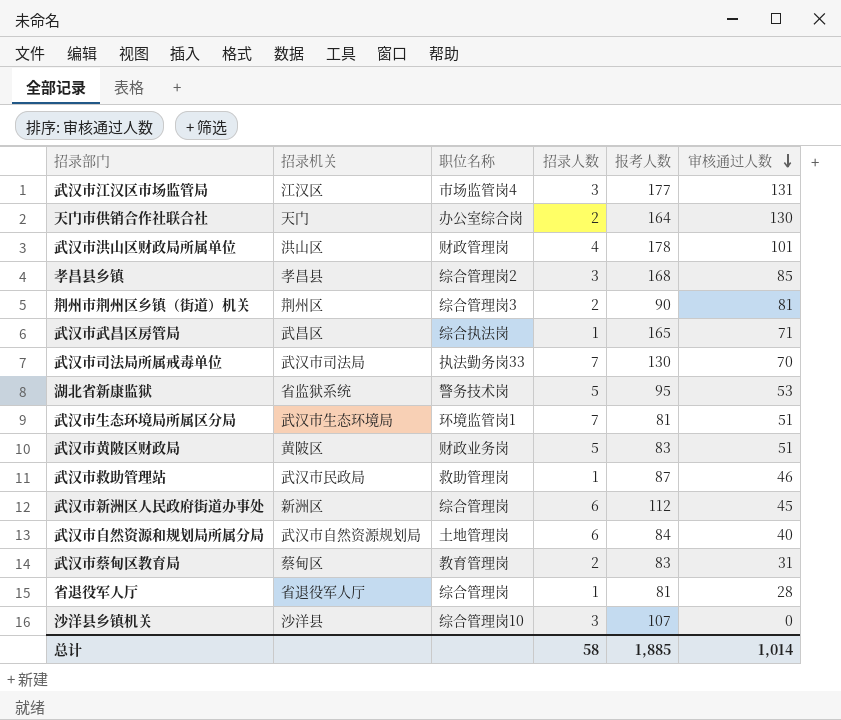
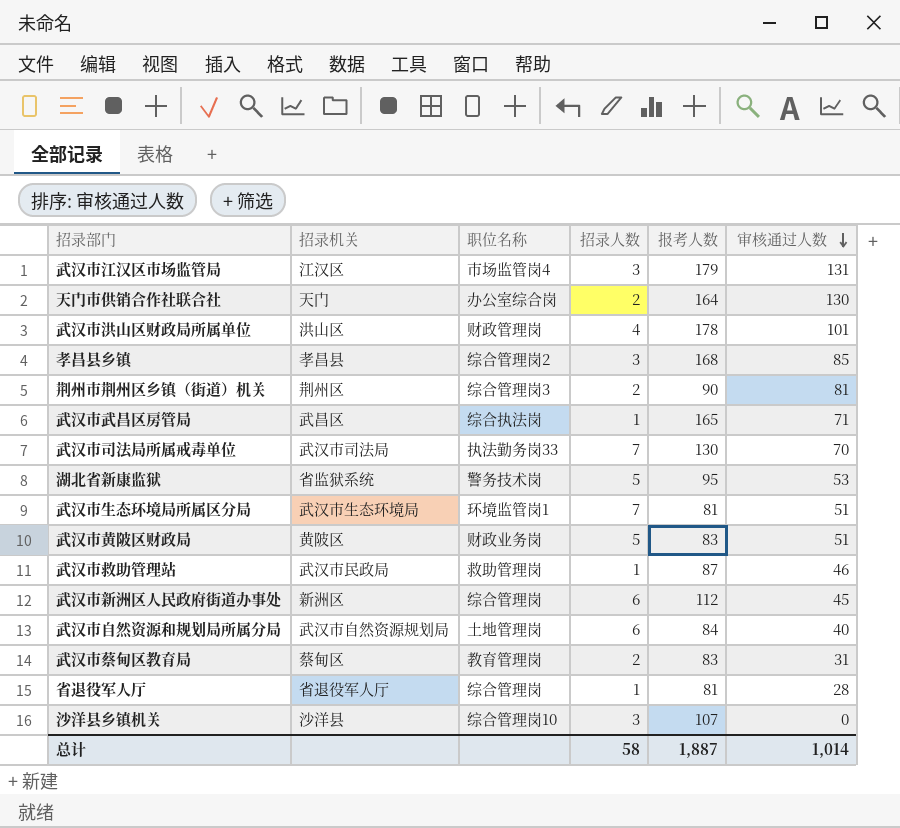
武汉市江汉区市场监管局 | 报考人数: 177 -> 179
总计 | 报考人数: 1,885 -> 1,887

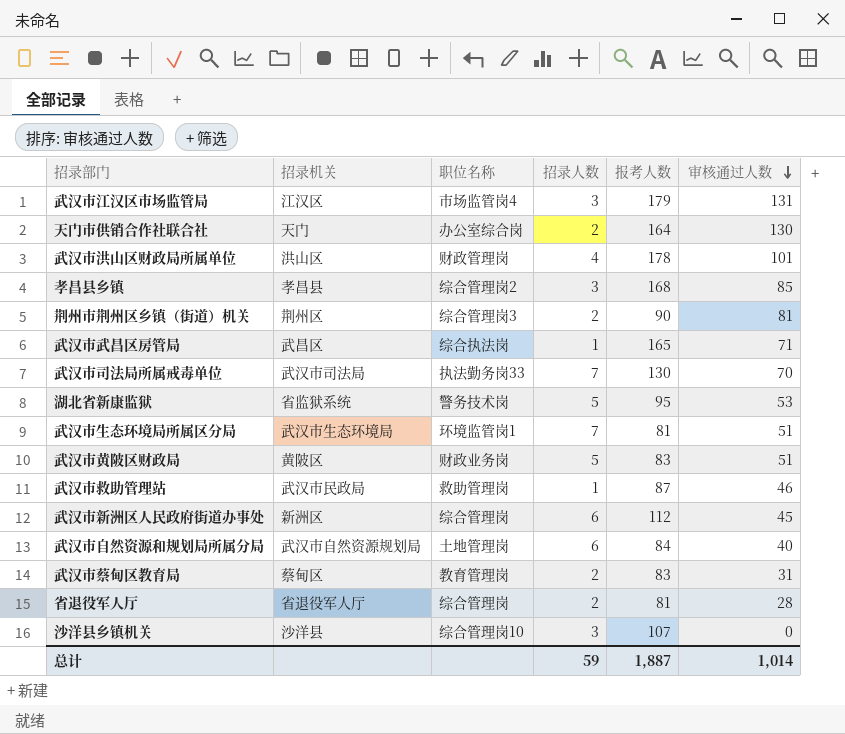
省退役军人厅 | 招录人数: 1 -> 2
总计 | 招录人数: 58 -> 59

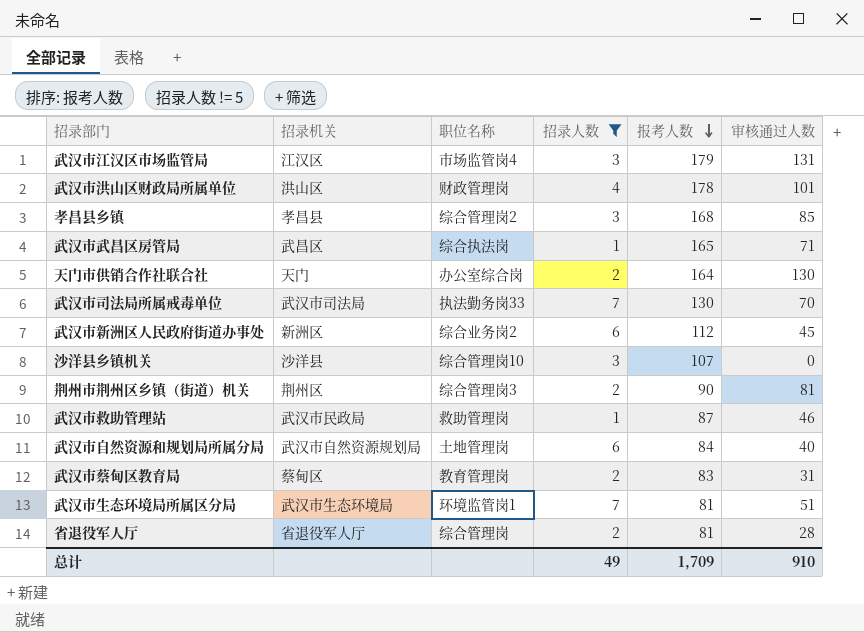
filter: none -> 招录人数 != 5
row order: 审核通过人数 descending -> 报考人数 descending
武汉市新洲区人民政府街道办事处 | 职位名称: 综合管理岗 -> 综合业务岗2
总计 | 招录人数: 59 -> 49
总计 | 报考人数: 1,887 -> 1,709
总计 | 审核通过人数: 1,014 -> 910

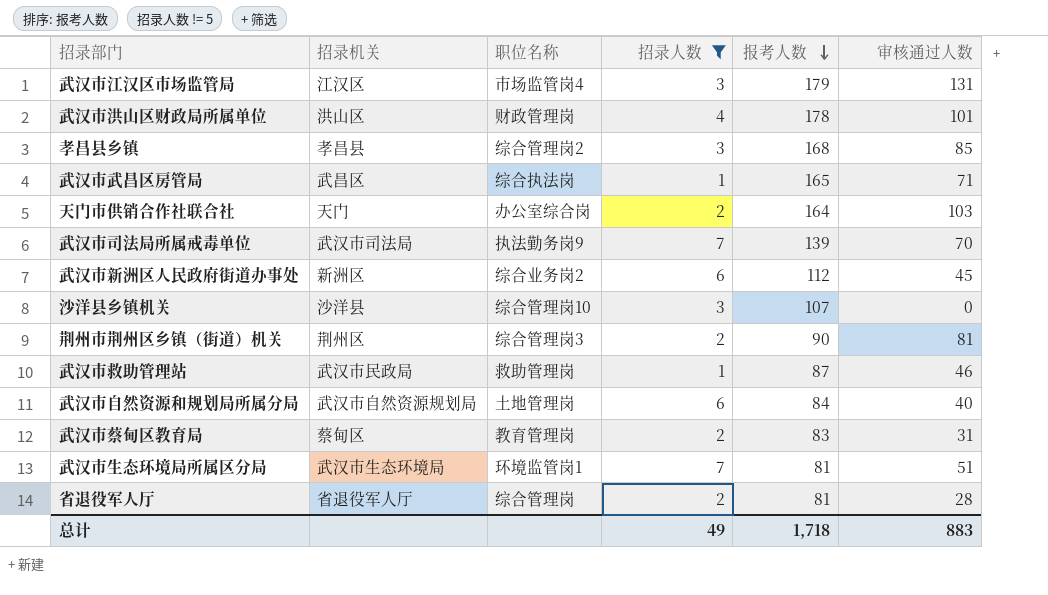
天门市供销合作社联合社 | 审核通过人数: 130 -> 103
武汉市司法局所属戒毒单位 | 职位名称: 执法勤务岗33 -> 执法勤务岗9
武汉市司法局所属戒毒单位 | 报考人数: 130 -> 139
总计 | 报考人数: 1,709 -> 1,718
总计 | 审核通过人数: 910 -> 883

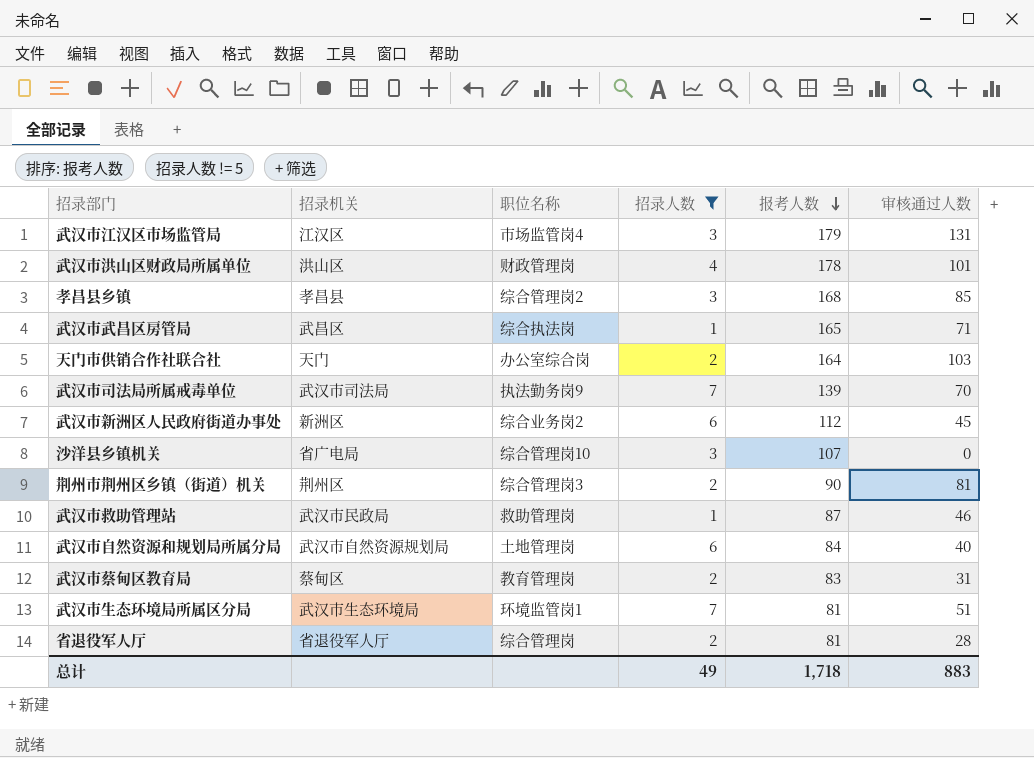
沙洋县乡镇机关 | 招录机关: 沙洋县 -> 省广电局

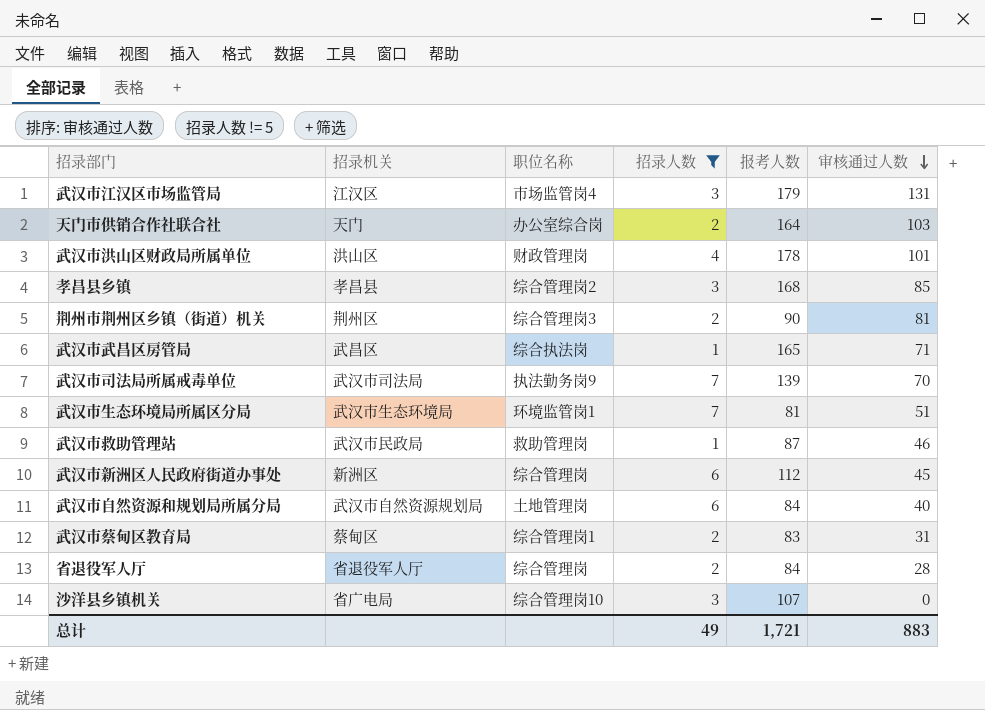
row order: 报考人数 descending -> 审核通过人数 descending
武汉市新洲区人民政府街道办事处 | 职位名称: 综合业务岗2 -> 综合管理岗
武汉市蔡甸区教育局 | 职位名称: 教育管理岗 -> 综合管理岗1
省退役军人厅 | 报考人数: 81 -> 84
总计 | 报考人数: 1,718 -> 1,721

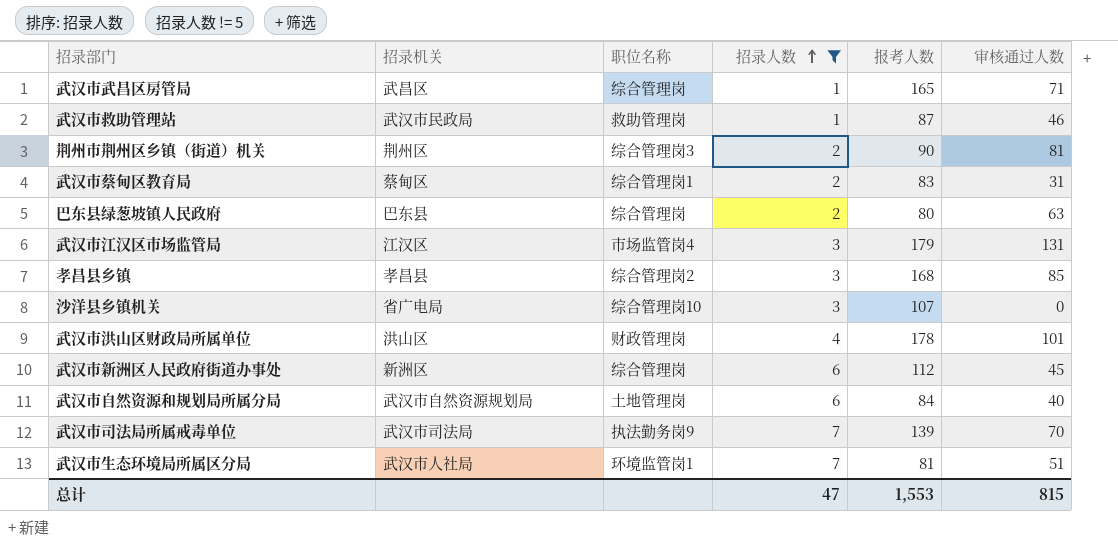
row order: 审核通过人数 descending -> 招录人数 ascending
row 天门市供销合作社联合社: 天门 | 办公室综合岗 | 2 | 164 | 103 -> none
row 省退役军人厅: 省退役军人厅 | 综合管理岗 | 2 | 84 | 28 -> none
武汉市武昌区房管局 | 职位名称: 综合执法岗 -> 综合管理岗
row 巴东县绿葱坡镇人民政府: none -> 巴东县 | 综合管理岗 | 2 | 80 | 63
武汉市生态环境局所属区分局 | 招录机关: 武汉市生态环境局 -> 武汉市人社局
总计 | 招录人数: 49 -> 47
总计 | 报考人数: 1,721 -> 1,553
总计 | 审核通过人数: 883 -> 815

